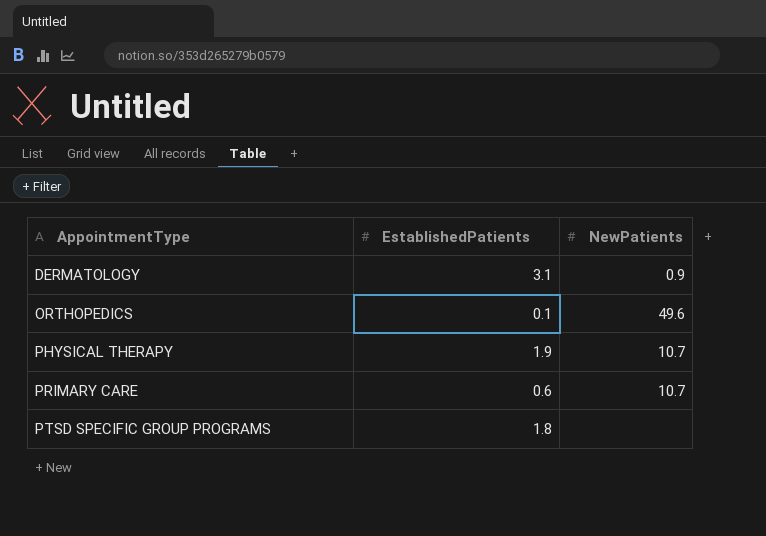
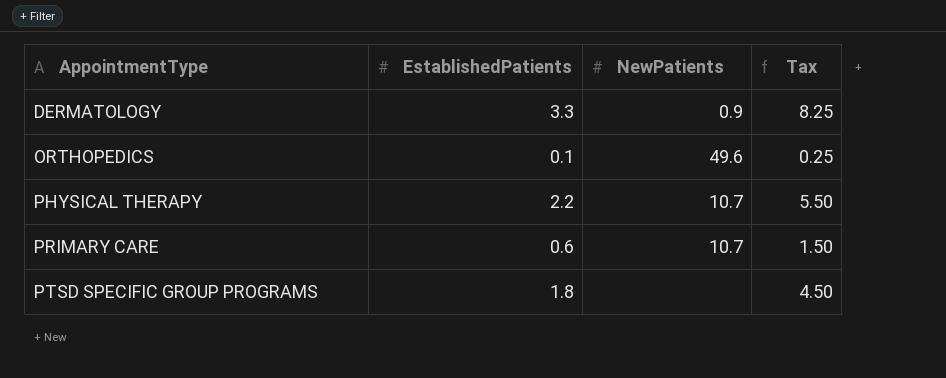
column Tax | formula: none -> [EstablishedPatients] * 2.5
DERMATOLOGY | EstablishedPatients: 3.1 -> 3.3
PHYSICAL THERAPY | EstablishedPatients: 1.9 -> 2.2

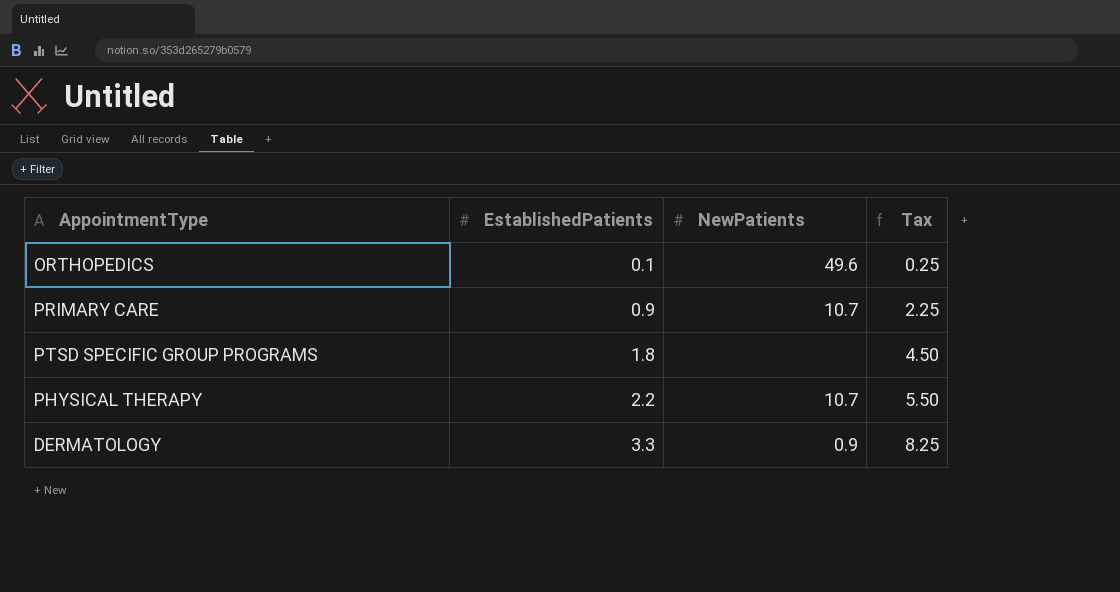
row order: AppointmentType ascending -> EstablishedPatients ascending
PRIMARY CARE | EstablishedPatients: 0.6 -> 0.9
PRIMARY CARE | Tax: 1.50 -> 2.25

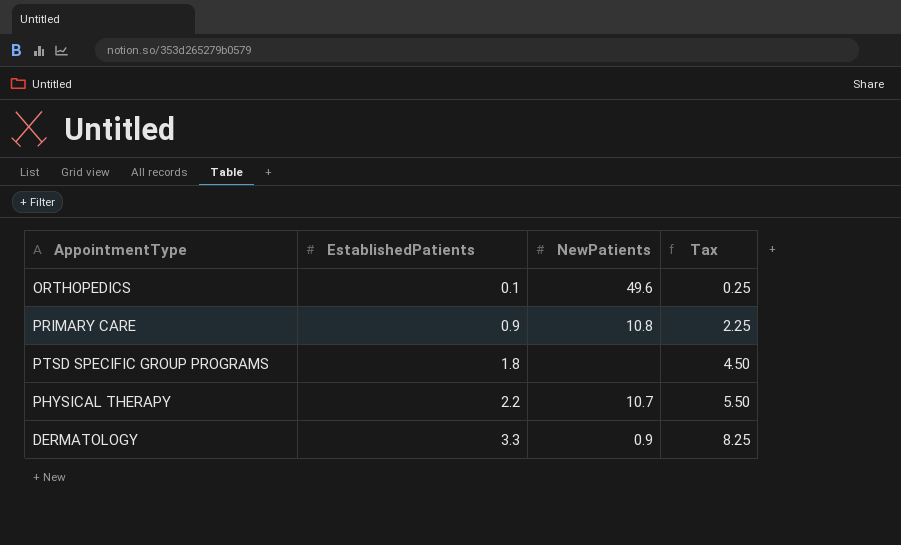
PRIMARY CARE | NewPatients: 10.7 -> 10.8

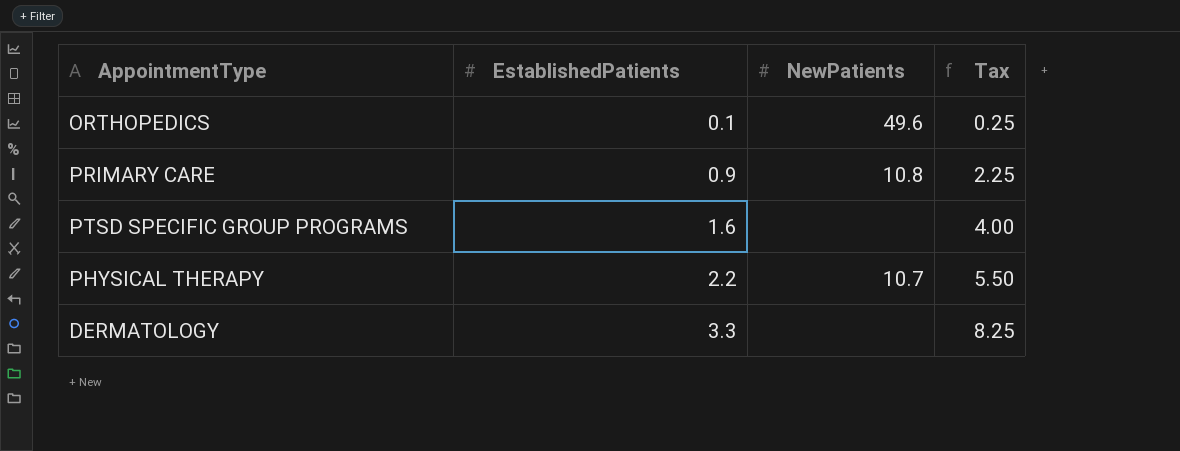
PTSD SPECIFIC GROUP PROGRAMS | EstablishedPatients: 1.8 -> 1.6
PTSD SPECIFIC GROUP PROGRAMS | Tax: 4.50 -> 4.00
DERMATOLOGY | NewPatients: 0.9 -> none

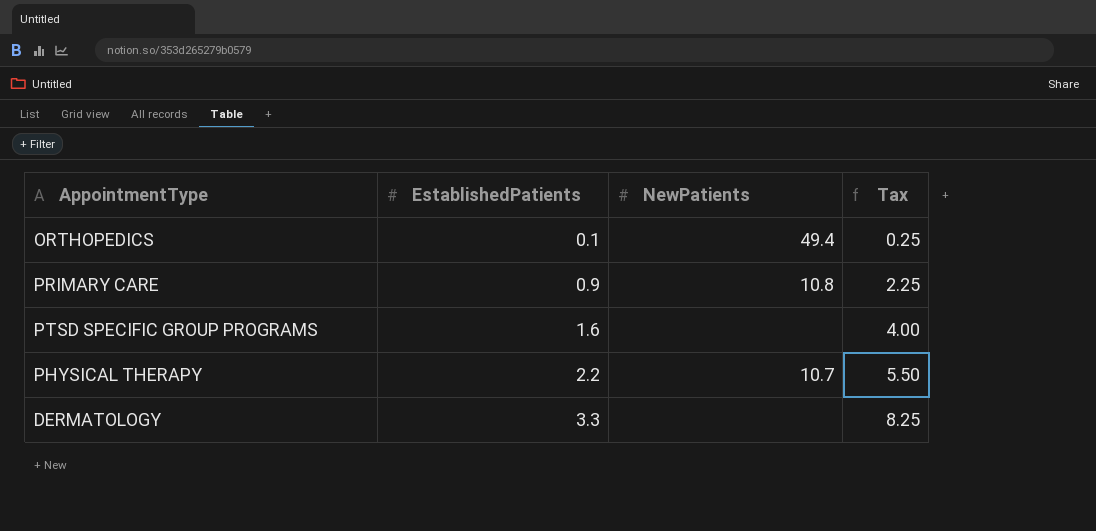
ORTHOPEDICS | NewPatients: 49.6 -> 49.4

